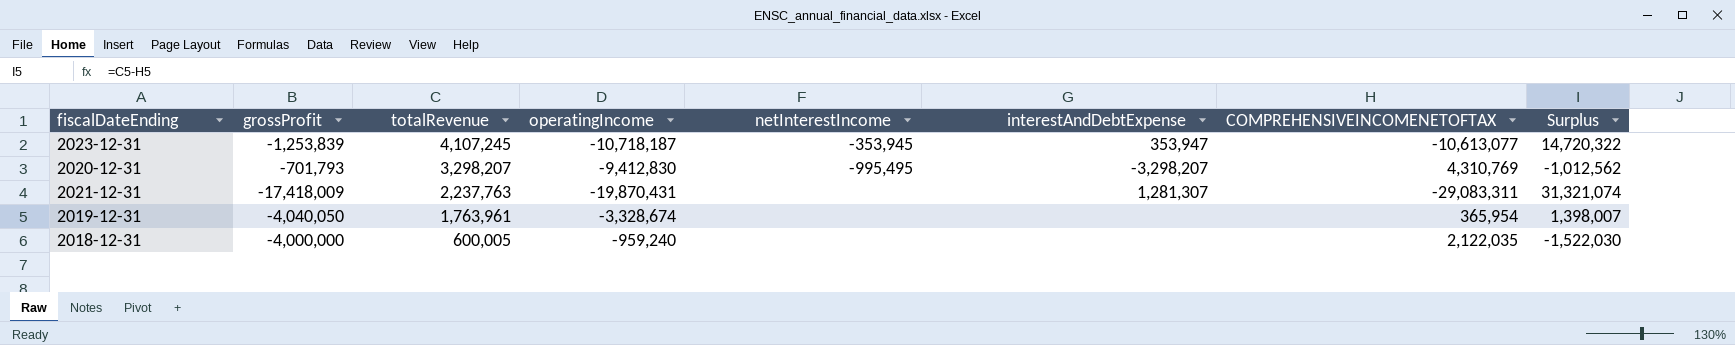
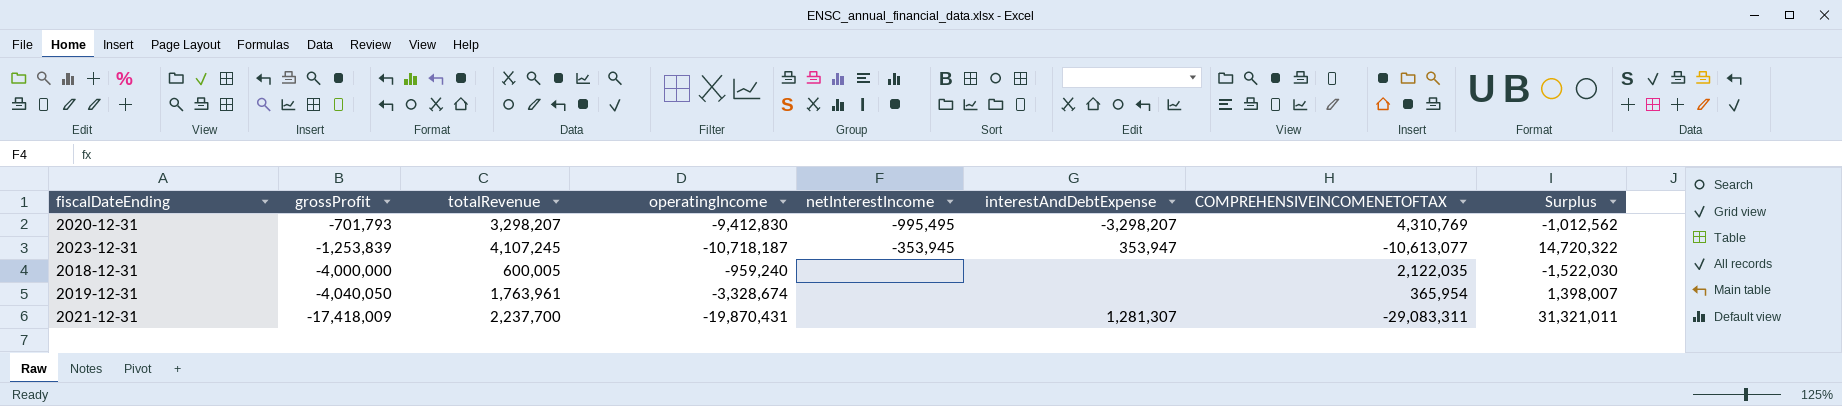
row order: totalRevenue descending -> grossProfit descending
2021-12-31 | totalRevenue: 2,237,763 -> 2,237,700
2021-12-31 | Surplus: 31,321,074 -> 31,321,011

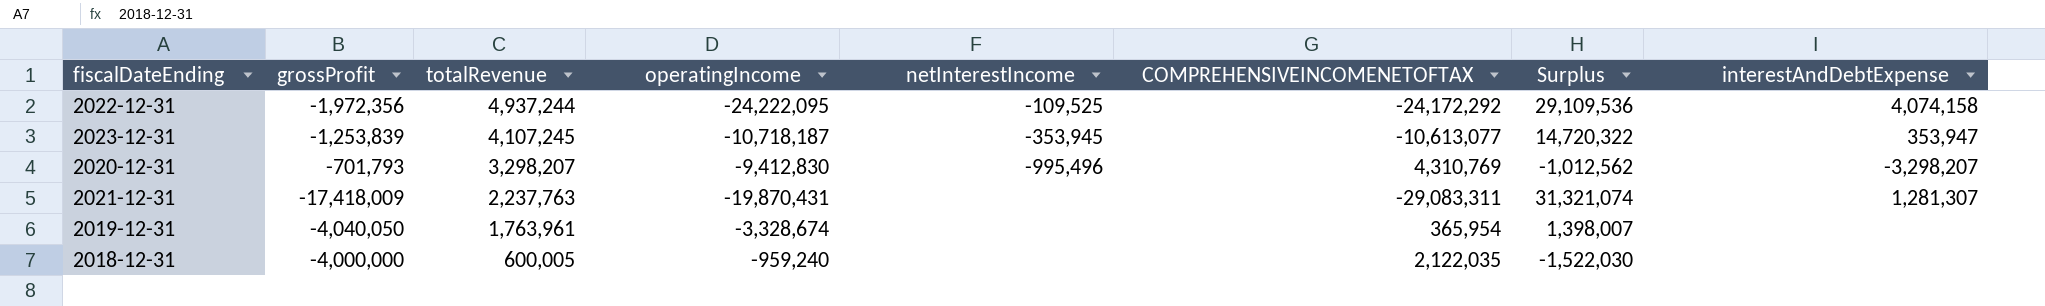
row order: grossProfit descending -> totalRevenue descending
column interestAndDebtExpense | position: 6 -> 8
row 2022-12-31: none -> -1,972,356 | 4,937,244 | -24,222,095 | -109,525 | -24,172,292 | 29,109,536 | 4,074,158
2020-12-31 | netInterestIncome: -995,495 -> -995,496
2021-12-31 | totalRevenue: 2,237,700 -> 2,237,763
2021-12-31 | Surplus: 31,321,011 -> 31,321,074

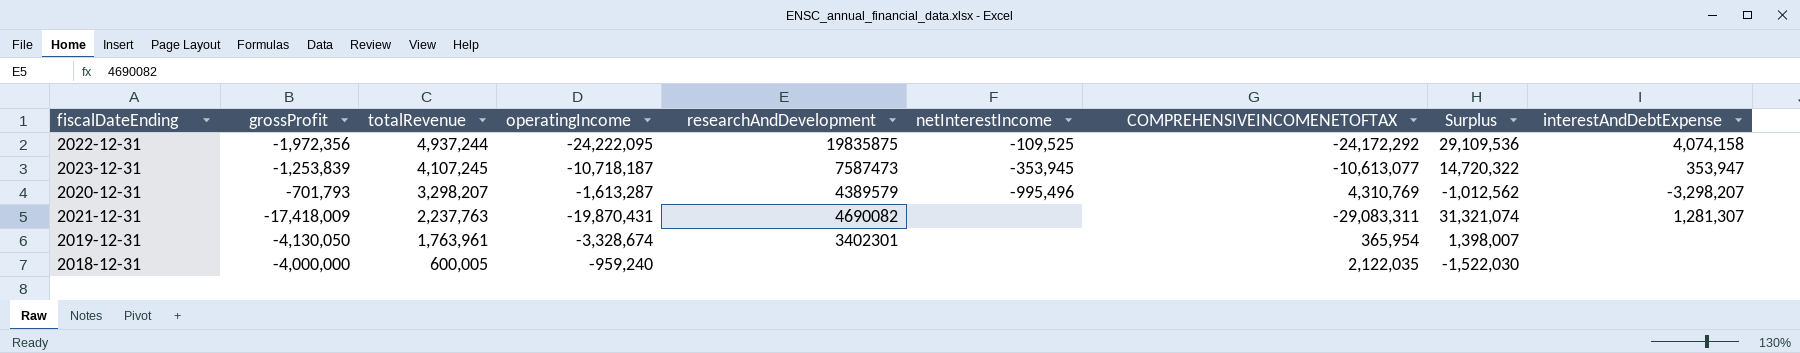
column researchAndDevelopment | position: none -> 5
2020-12-31 | operatingIncome: -9,412,830 -> -1,613,287
2019-12-31 | grossProfit: -4,040,050 -> -4,130,050

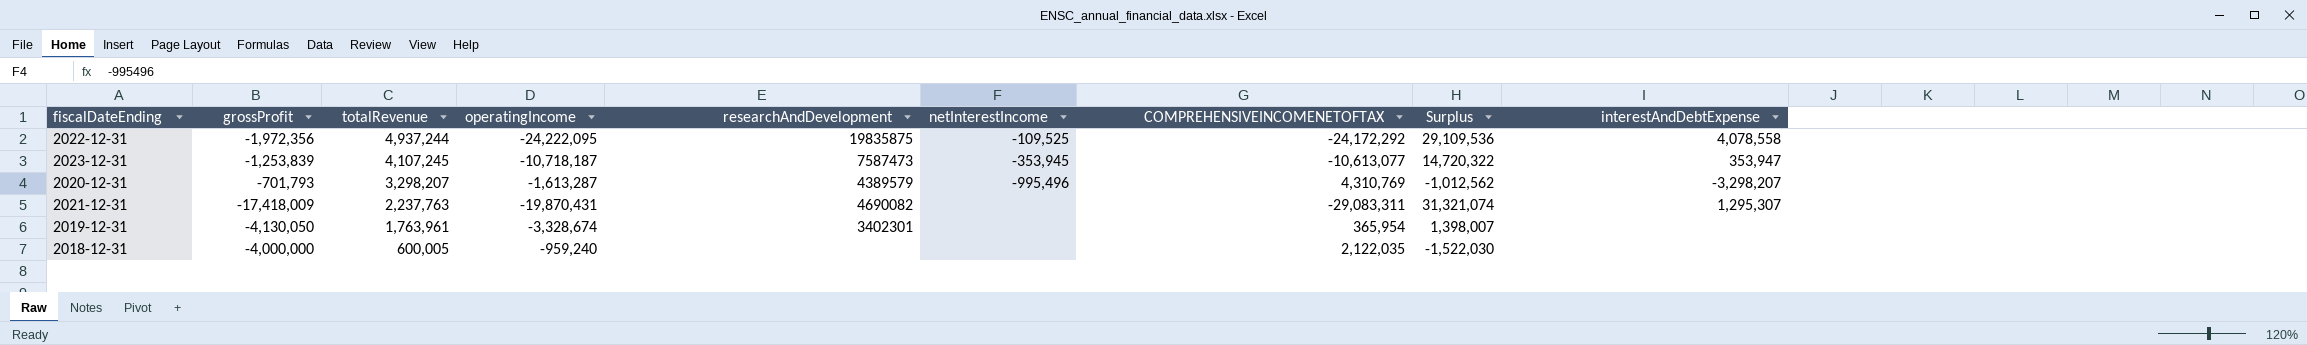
2022-12-31 | interestAndDebtExpense: 4,074,158 -> 4,078,558
2021-12-31 | interestAndDebtExpense: 1,281,307 -> 1,295,307

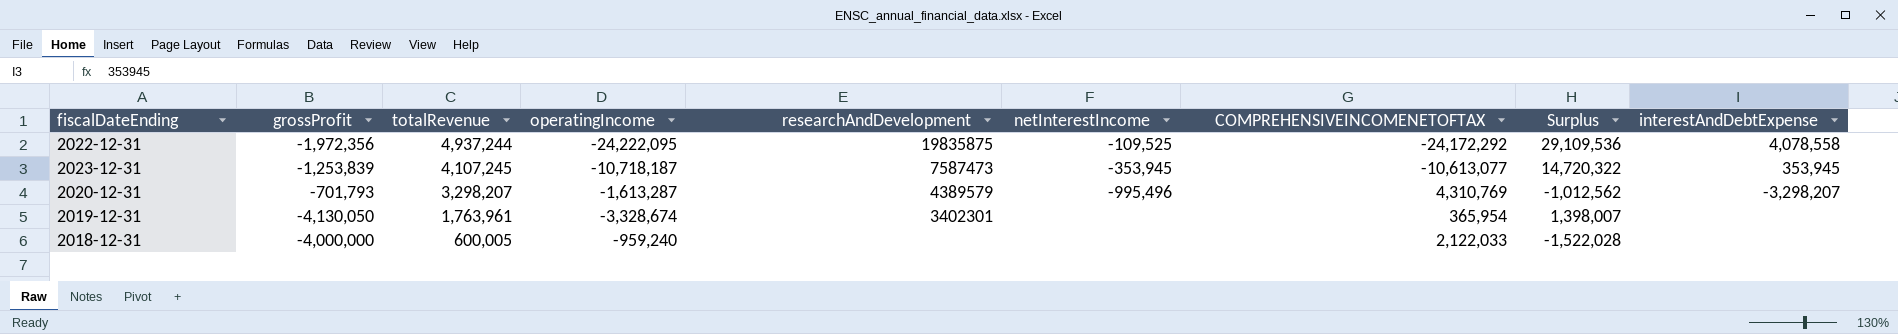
row 2021-12-31: -17,418,009 | 2,237,763 | -19,870,431 | 4690082 | none | -29,083,311 | 31,321,074 | 1,295,307 -> none
2023-12-31 | interestAndDebtExpense: 353,947 -> 353,945
2018-12-31 | COMPREHENSIVEINCOMENETOFTAX: 2,122,035 -> 2,122,033
2018-12-31 | Surplus: -1,522,030 -> -1,522,028

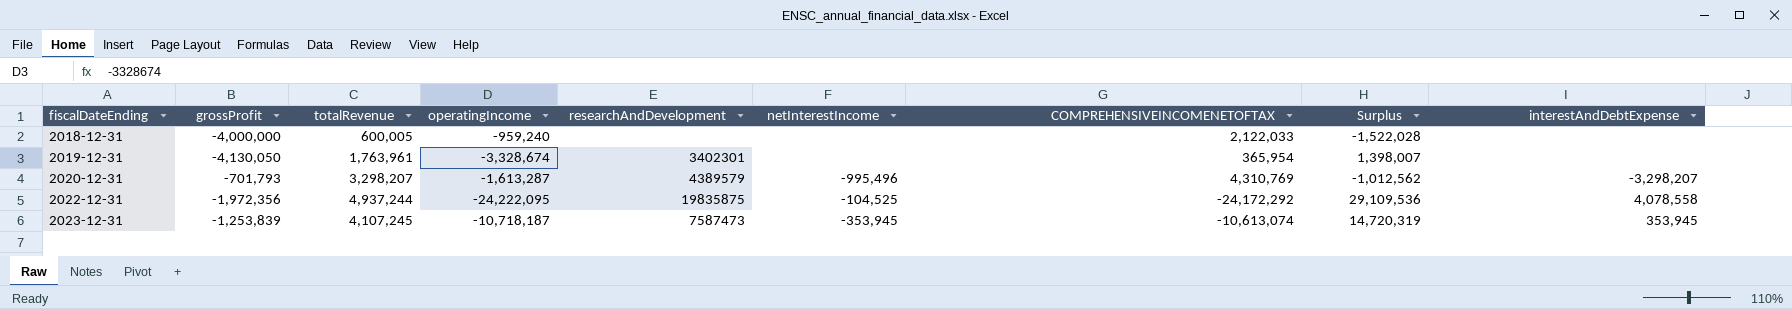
row order: totalRevenue descending -> fiscalDateEnding ascending
2022-12-31 | netInterestIncome: -109,525 -> -104,525
2023-12-31 | COMPREHENSIVEINCOMENETOFTAX: -10,613,077 -> -10,613,074
2023-12-31 | Surplus: 14,720,322 -> 14,720,319

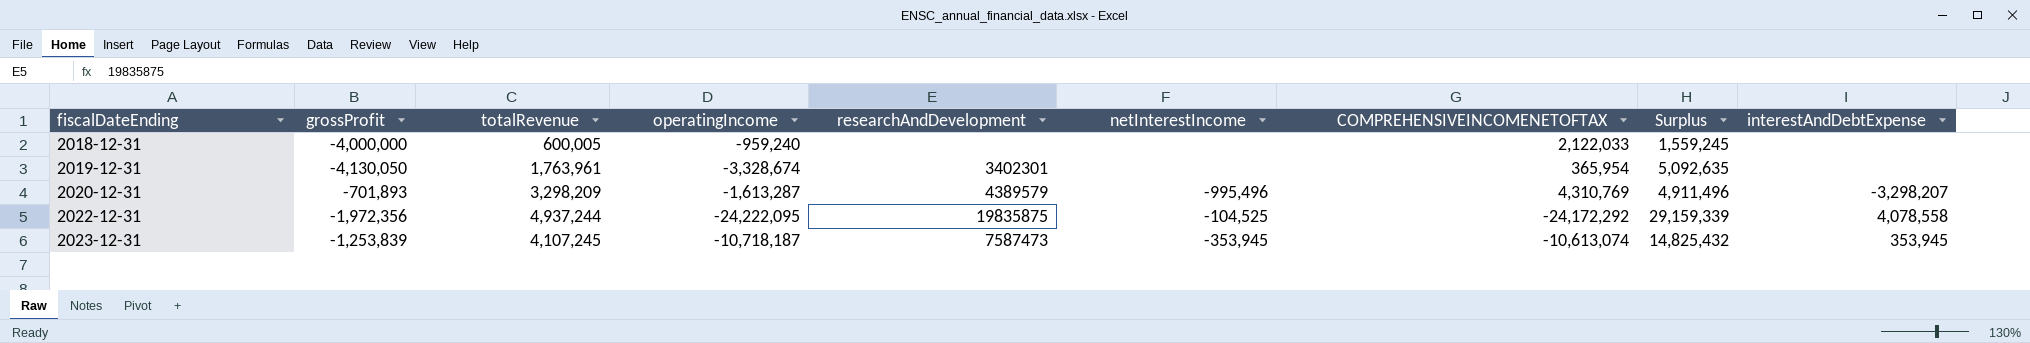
column Surplus | formula: [totalRevenue] - [COMPREHENSIVEINCOMENETOFTAX] -> [totalRevenue] - [operatingIncome]
2020-12-31 | grossProfit: -701,793 -> -701,893
2020-12-31 | totalRevenue: 3,298,207 -> 3,298,209

